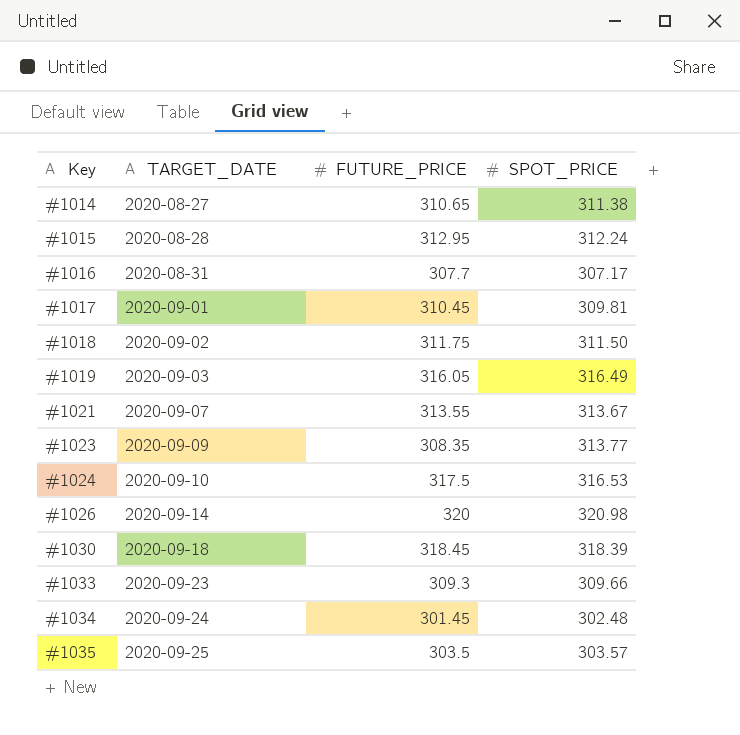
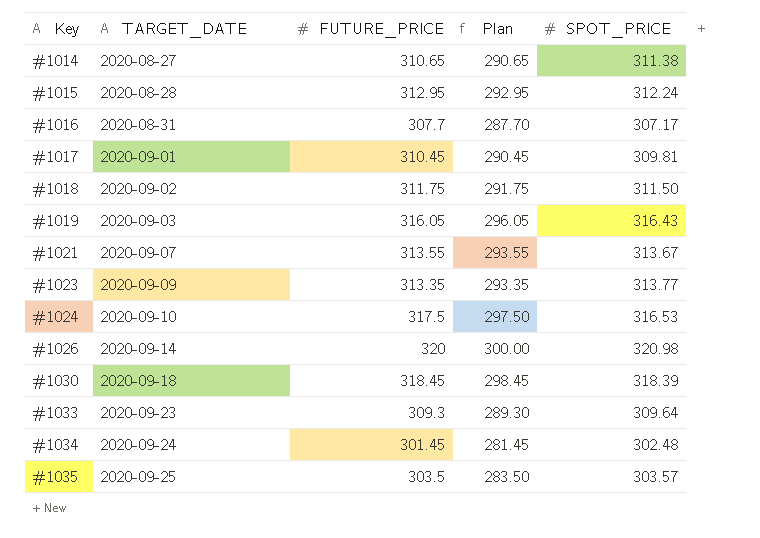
column Plan | formula: none -> [FUTURE_PRICE] - 20
#1019 | SPOT_PRICE: 316.49 -> 316.43
#1023 | FUTURE_PRICE: 308.35 -> 313.35
#1033 | SPOT_PRICE: 309.66 -> 309.64

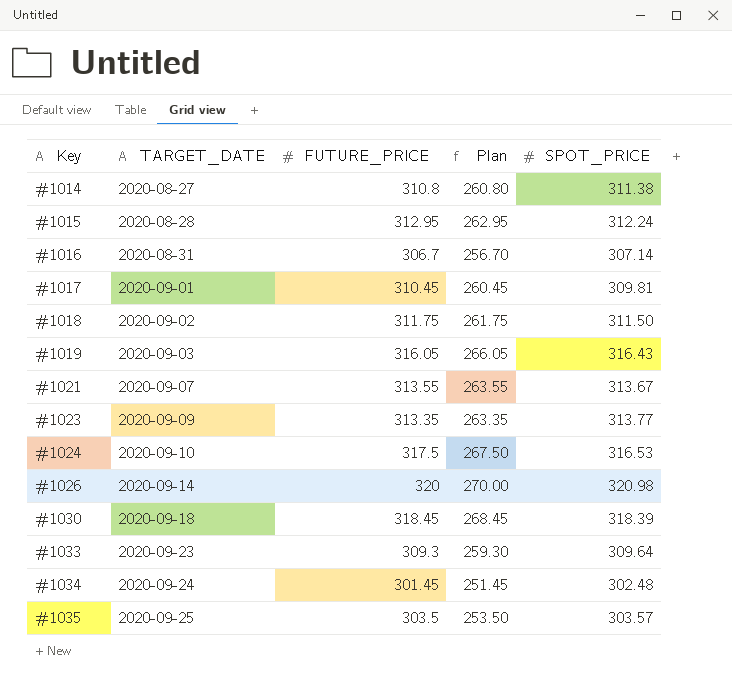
column Plan | formula: [FUTURE_PRICE] - 20 -> [FUTURE_PRICE] - 50
#1014 | FUTURE_PRICE: 310.65 -> 310.8
#1016 | FUTURE_PRICE: 307.7 -> 306.7
#1016 | SPOT_PRICE: 307.17 -> 307.14

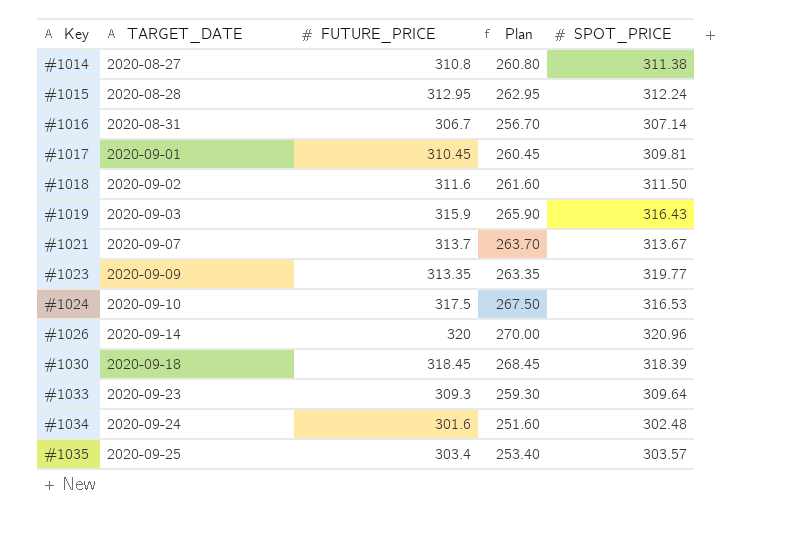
#1018 | FUTURE_PRICE: 311.75 -> 311.6
#1018 | Plan: 261.75 -> 261.60
#1019 | FUTURE_PRICE: 316.05 -> 315.9
#1019 | Plan: 266.05 -> 265.90
#1021 | FUTURE_PRICE: 313.55 -> 313.7
#1021 | Plan: 263.55 -> 263.70
#1023 | SPOT_PRICE: 313.77 -> 319.77
#1026 | SPOT_PRICE: 320.98 -> 320.96
#1034 | FUTURE_PRICE: 301.45 -> 301.6
#1034 | Plan: 251.45 -> 251.60
#1035 | FUTURE_PRICE: 303.5 -> 303.4
#1035 | Plan: 253.50 -> 253.40

